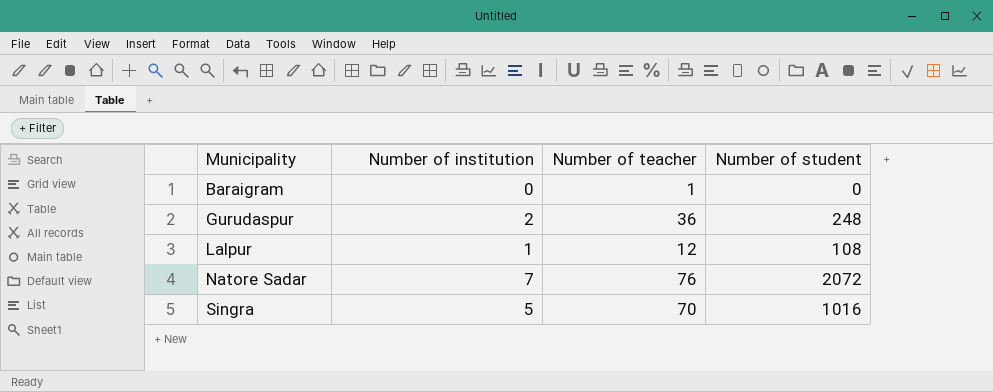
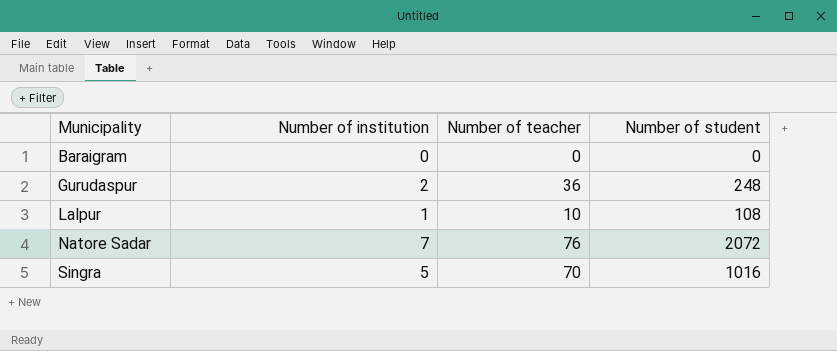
Baraigram | Number of teacher: 1 -> 0
Lalpur | Number of teacher: 12 -> 10

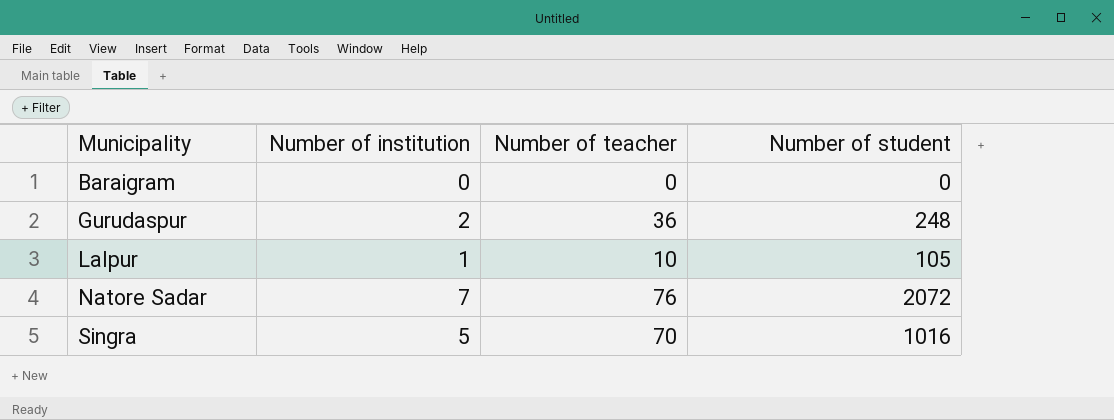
Lalpur | Number of student: 108 -> 105

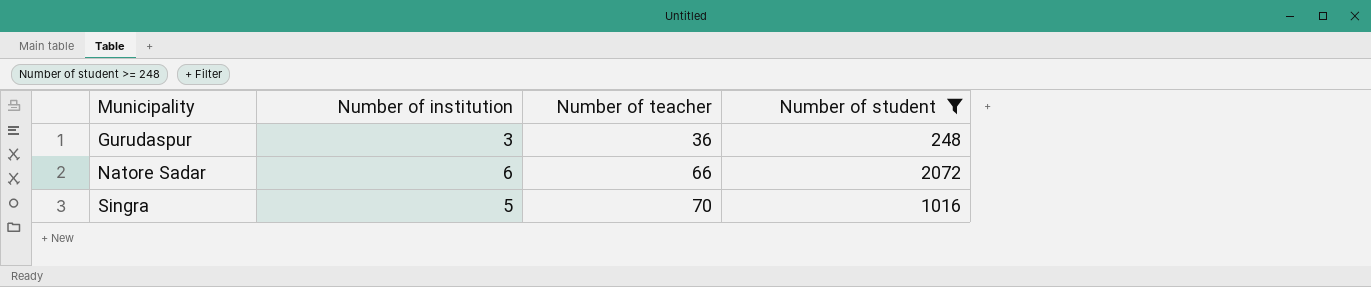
filter: none -> Number of student >= 248
Gurudaspur | Number of institution: 2 -> 3
Natore Sadar | Number of institution: 7 -> 6
Natore Sadar | Number of teacher: 76 -> 66

